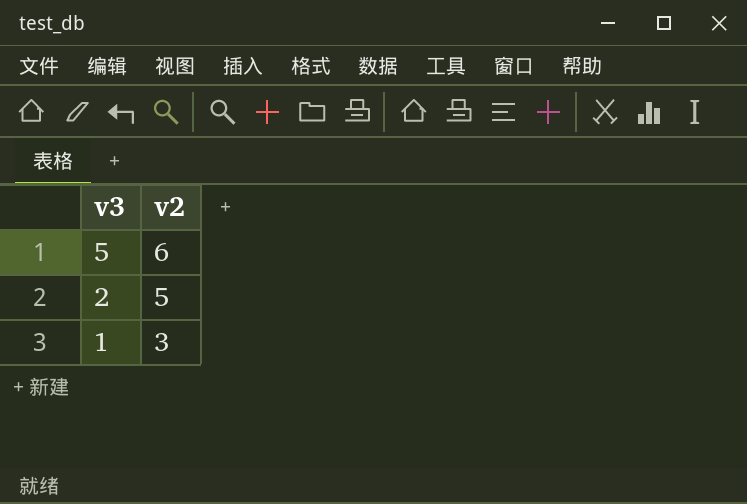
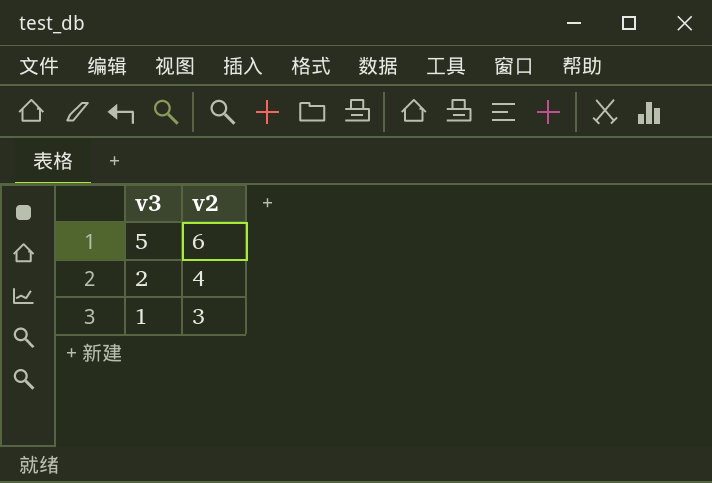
2 | v2: 5 -> 4

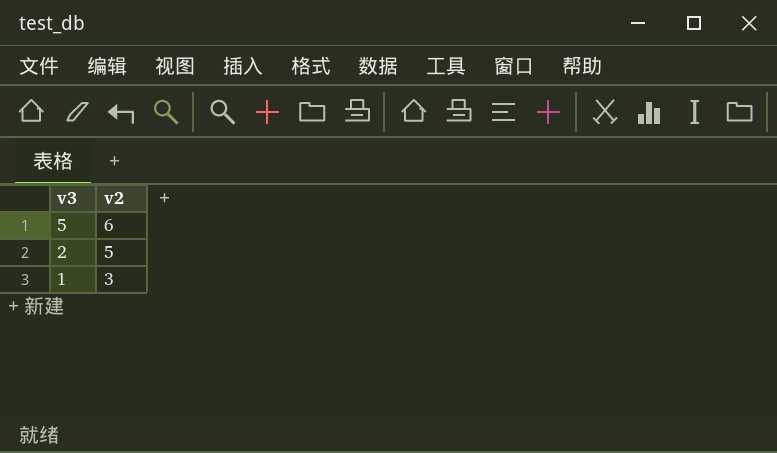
2 | v2: 4 -> 5

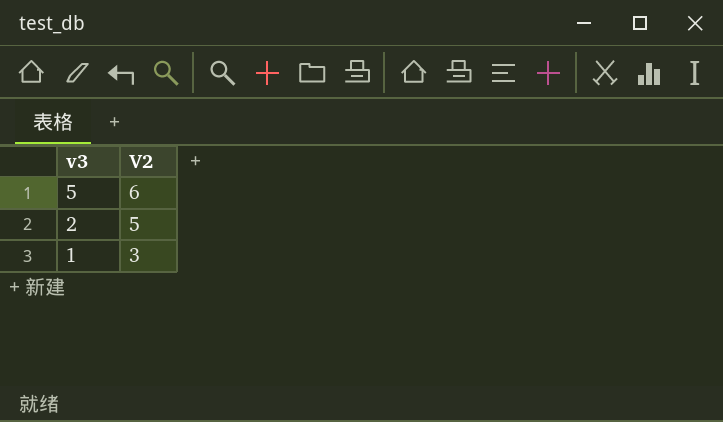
column name: v2 -> V2

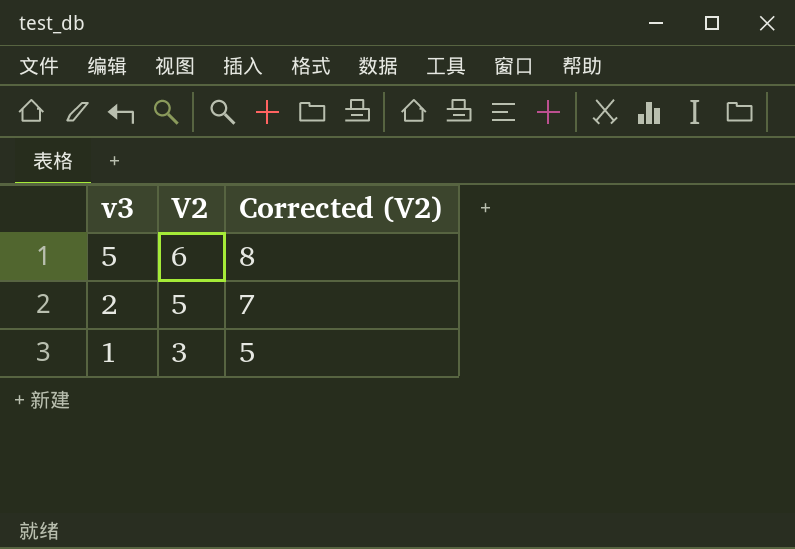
column Corrected (V2) | formula: none -> [V2] + 2

